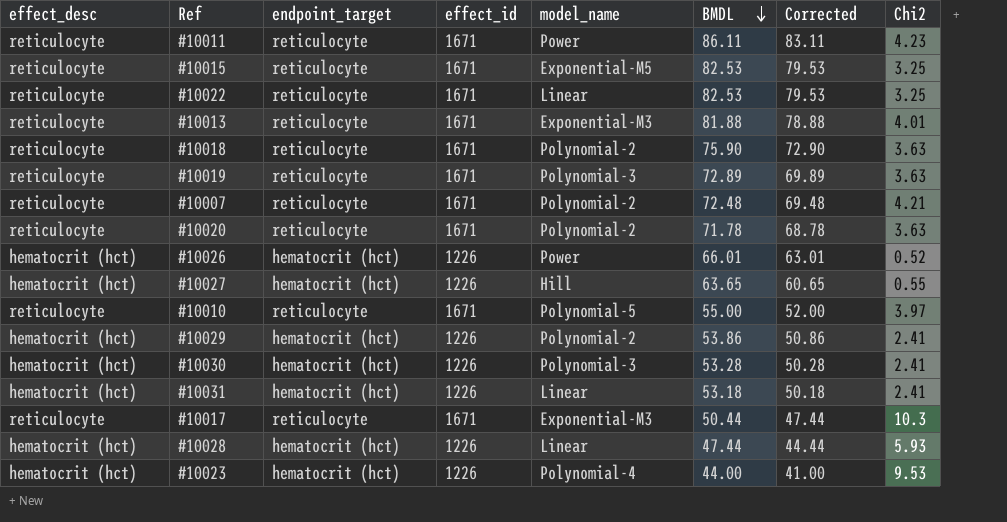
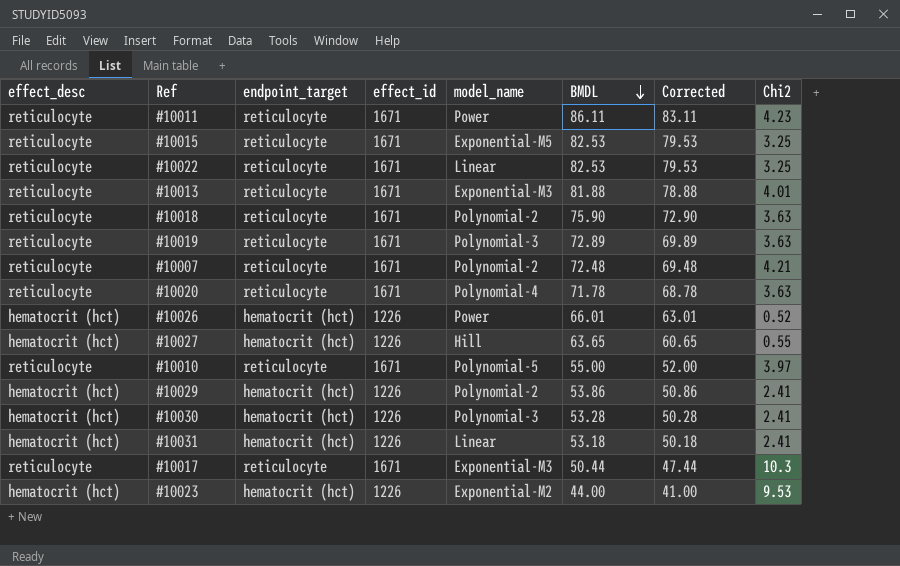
row #10028: hematocrit (hct) | hematocrit (hct) | 1226 | Linear | 47.44 | 44.44 | 5.93 -> none
#10020 | model_name: Polynomial-2 -> Polynomial-4
#10023 | model_name: Polynomial-4 -> Exponential-M2

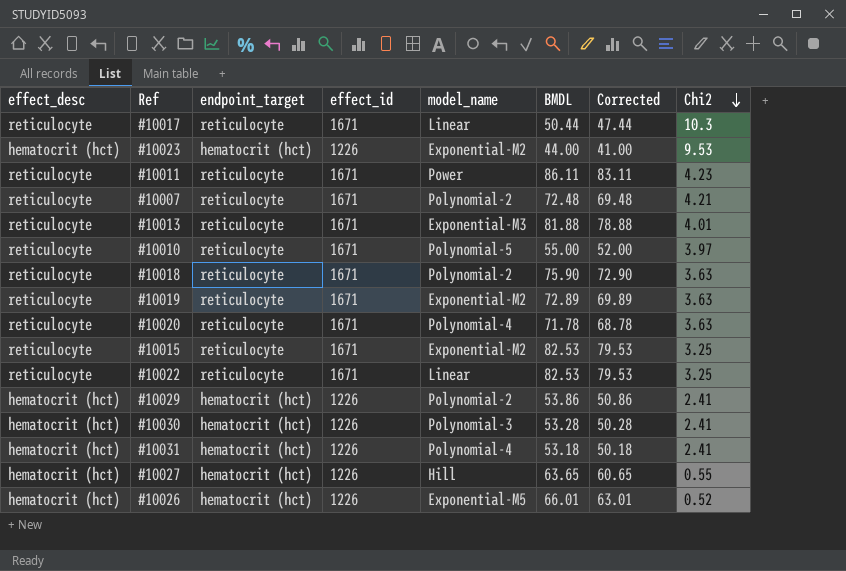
row order: BMDL descending -> Chi2 descending
#10017 | model_name: Exponential-M3 -> Linear
#10019 | model_name: Polynomial-3 -> Exponential-M2
#10015 | model_name: Exponential-M5 -> Exponential-M2
#10031 | model_name: Linear -> Polynomial-4
#10026 | model_name: Power -> Exponential-M5

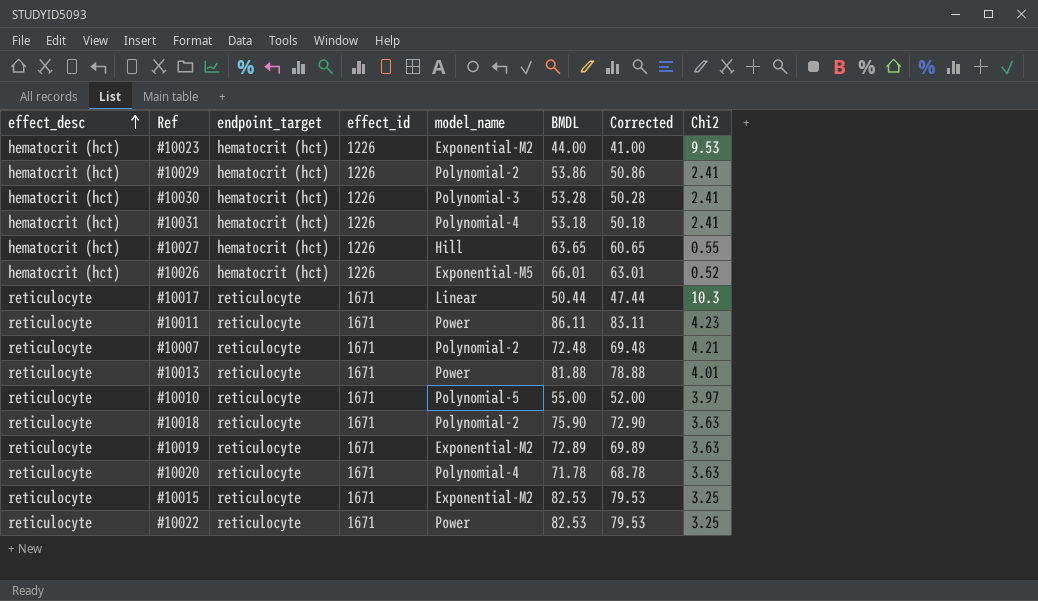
row order: Chi2 descending -> effect_desc ascending
#10013 | model_name: Exponential-M3 -> Power
#10022 | model_name: Linear -> Power

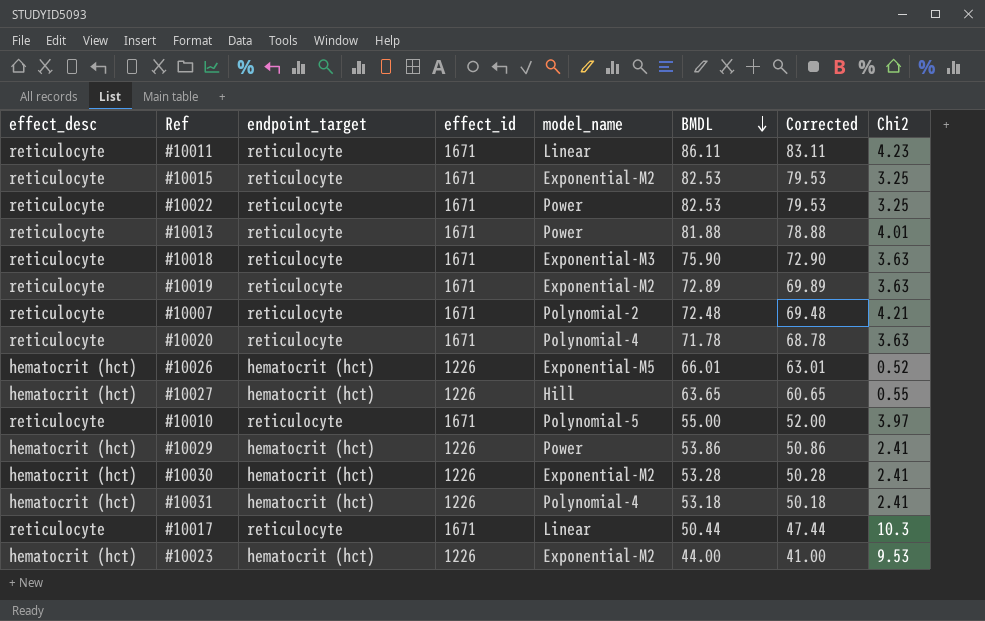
row order: effect_desc ascending -> BMDL descending
#10011 | model_name: Power -> Linear
#10018 | model_name: Polynomial-2 -> Exponential-M3
#10029 | model_name: Polynomial-2 -> Power
#10030 | model_name: Polynomial-3 -> Exponential-M2

